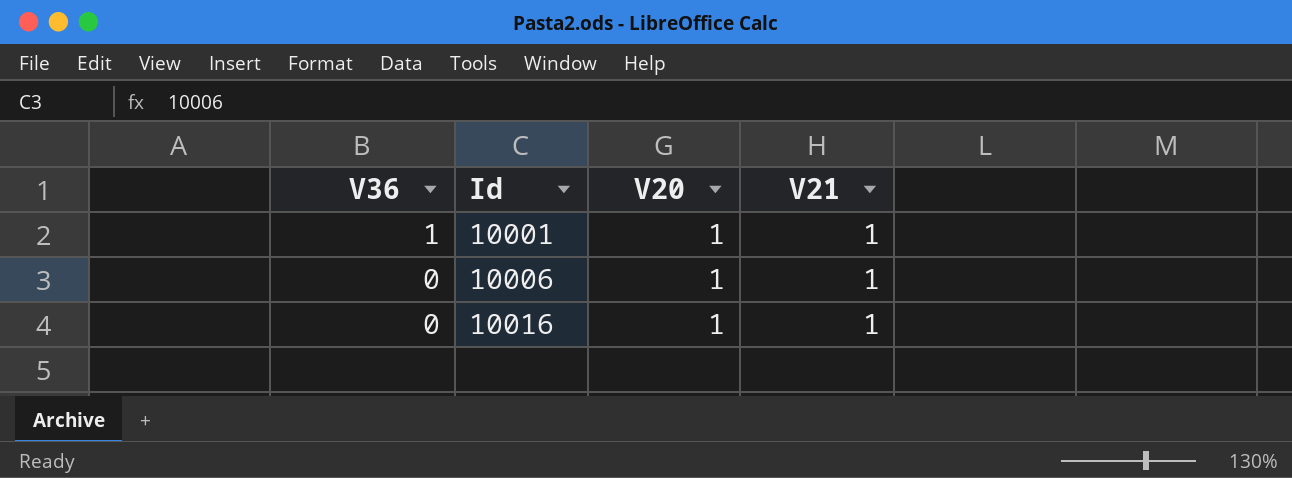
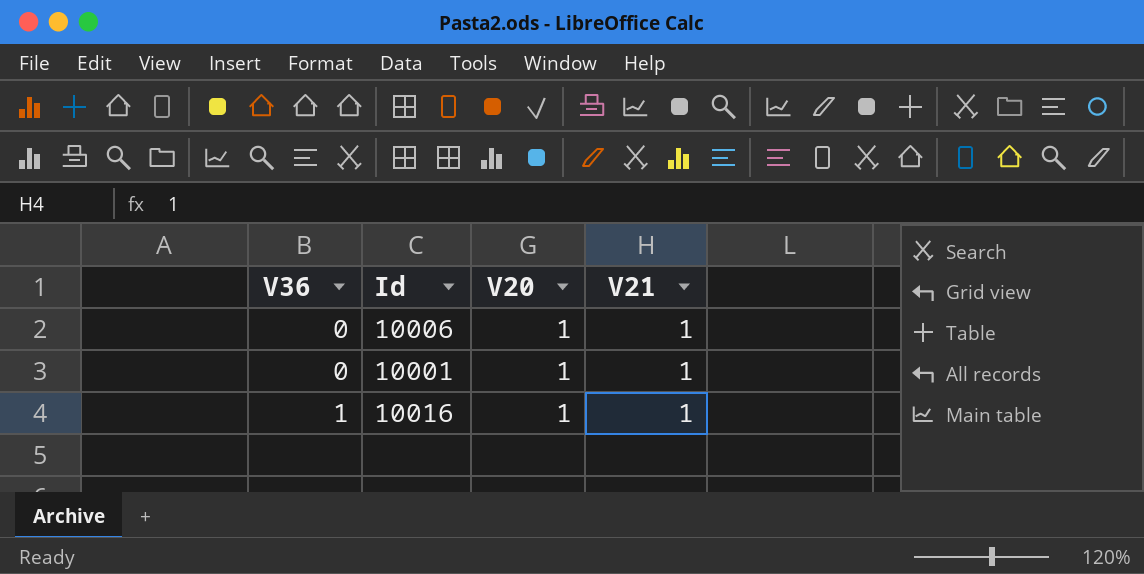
row order: V36 descending -> V36 ascending
10001 | V36: 1 -> 0
10016 | V36: 0 -> 1

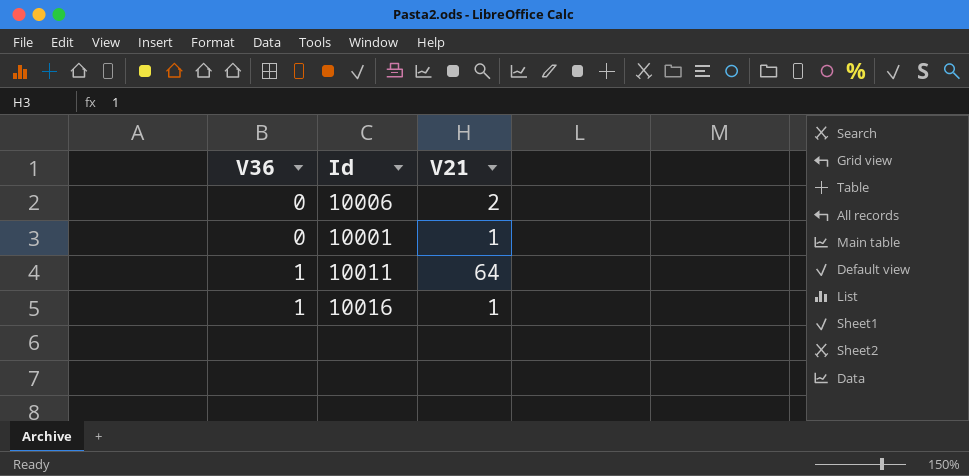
column V20 | position: 3 -> none
10006 | V21: 1 -> 2
row 10011: none -> 1 | 64

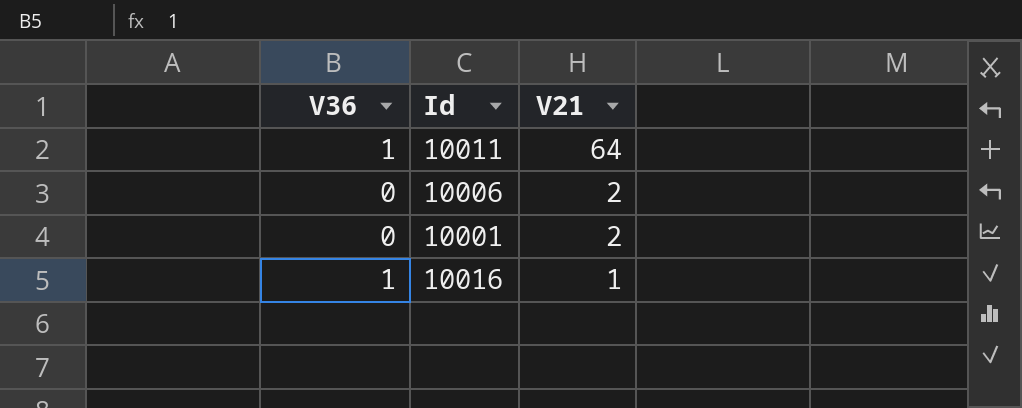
row order: V36 ascending -> V21 descending
10001 | V21: 1 -> 2

